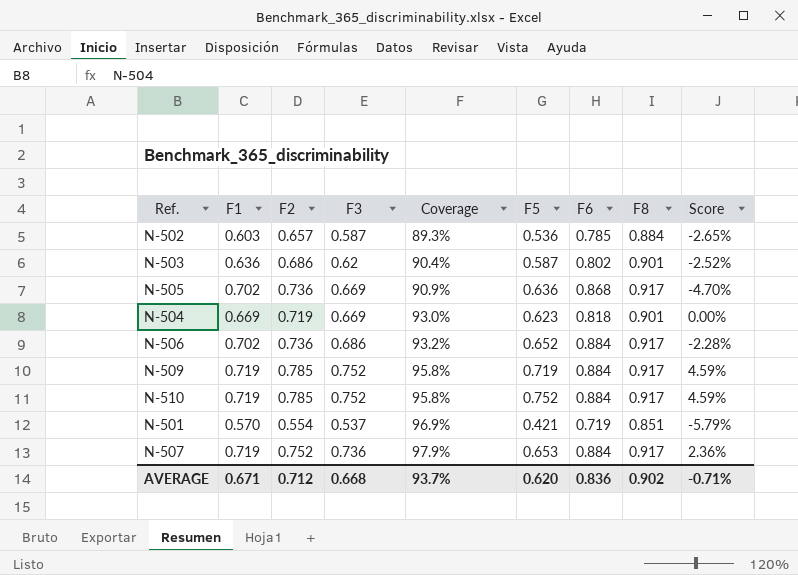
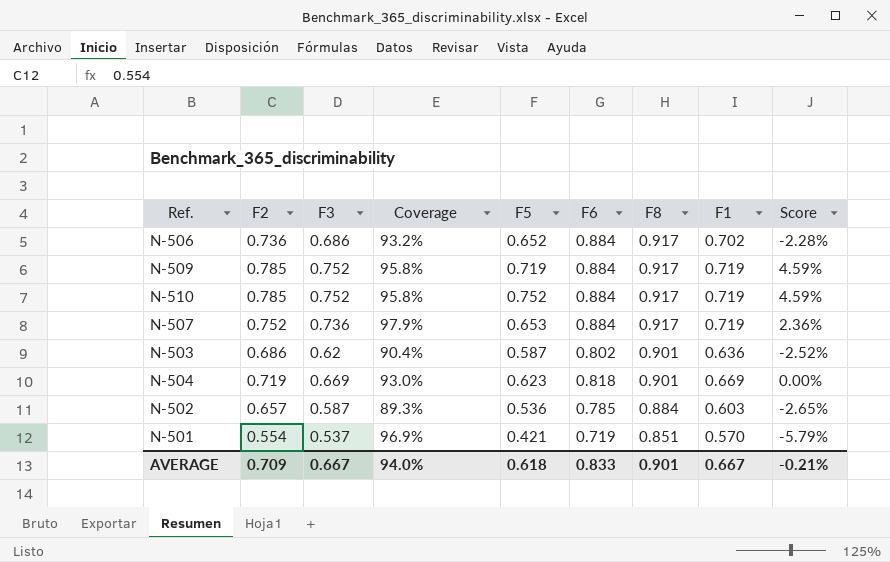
row order: Coverage ascending -> F8 descending
column F1 | position: 2 -> 8
row N-505: 0.702 | 0.736 | 0.669 | 90.9% | 0.636 | 0.868 | 0.917 | -4.70% -> none
AVERAGE | F2: 0.712 -> 0.709
AVERAGE | F3: 0.668 -> 0.667
AVERAGE | Coverage: 93.7% -> 94.0%
AVERAGE | F5: 0.620 -> 0.618
AVERAGE | F6: 0.836 -> 0.833
AVERAGE | F8: 0.902 -> 0.901
AVERAGE | F1: 0.671 -> 0.667
AVERAGE | Score: -0.71% -> -0.21%

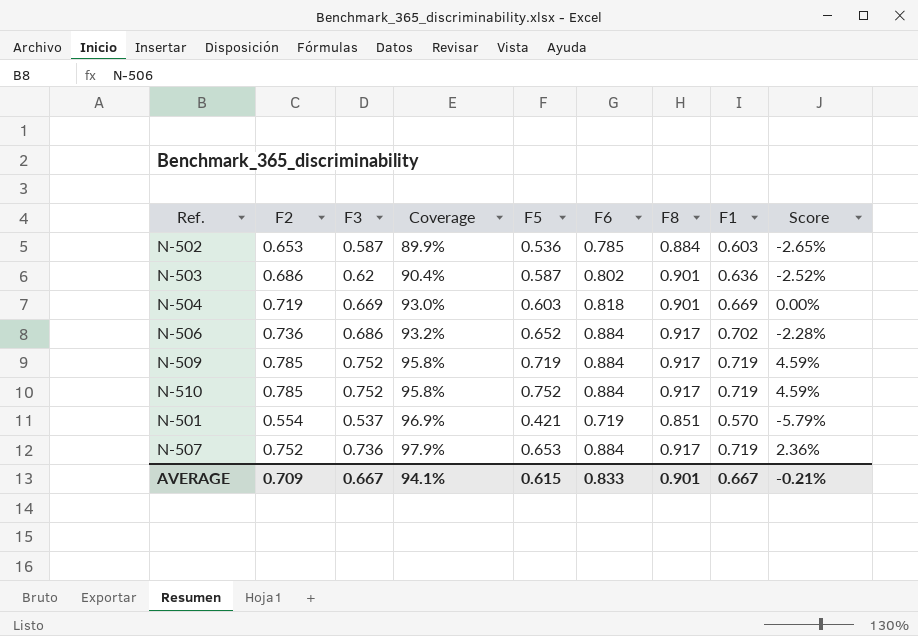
row order: F8 descending -> Coverage ascending
N-502 | F2: 0.657 -> 0.653
N-502 | Coverage: 89.3% -> 89.9%
N-504 | F5: 0.623 -> 0.603
AVERAGE | Coverage: 94.0% -> 94.1%
AVERAGE | F5: 0.618 -> 0.615

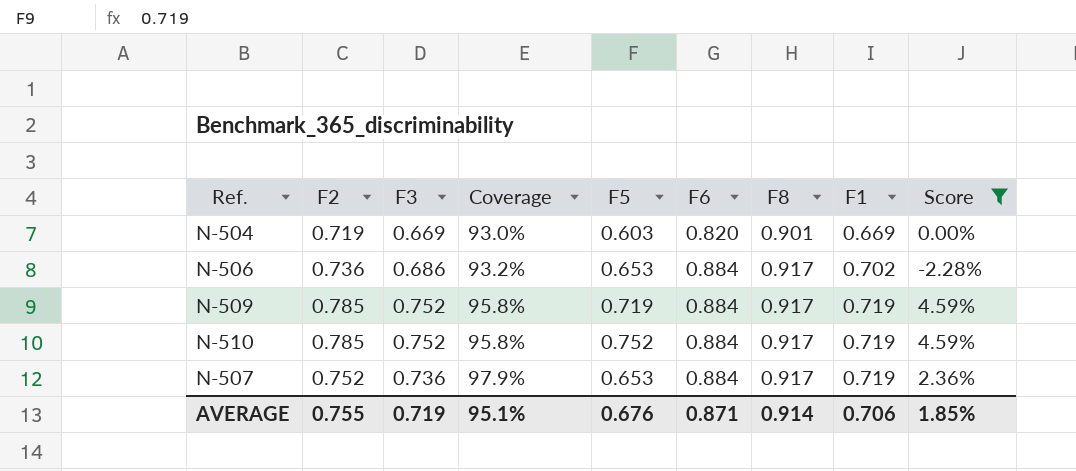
filter: none -> Score >= -2.28%
N-504 | F6: 0.818 -> 0.820
N-506 | F5: 0.652 -> 0.653
AVERAGE | F2: 0.709 -> 0.755
AVERAGE | F3: 0.667 -> 0.719
AVERAGE | Coverage: 94.1% -> 95.1%
AVERAGE | F5: 0.615 -> 0.676
AVERAGE | F6: 0.833 -> 0.871
AVERAGE | F8: 0.901 -> 0.914
AVERAGE | F1: 0.667 -> 0.706
AVERAGE | Score: -0.21% -> 1.85%

